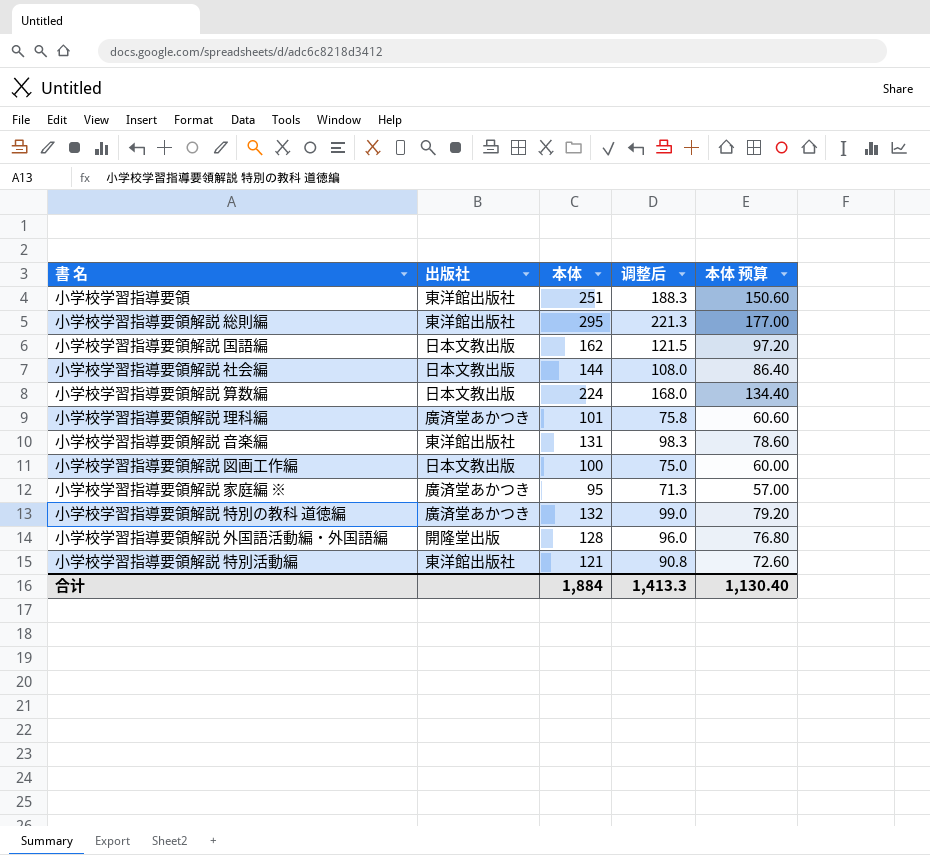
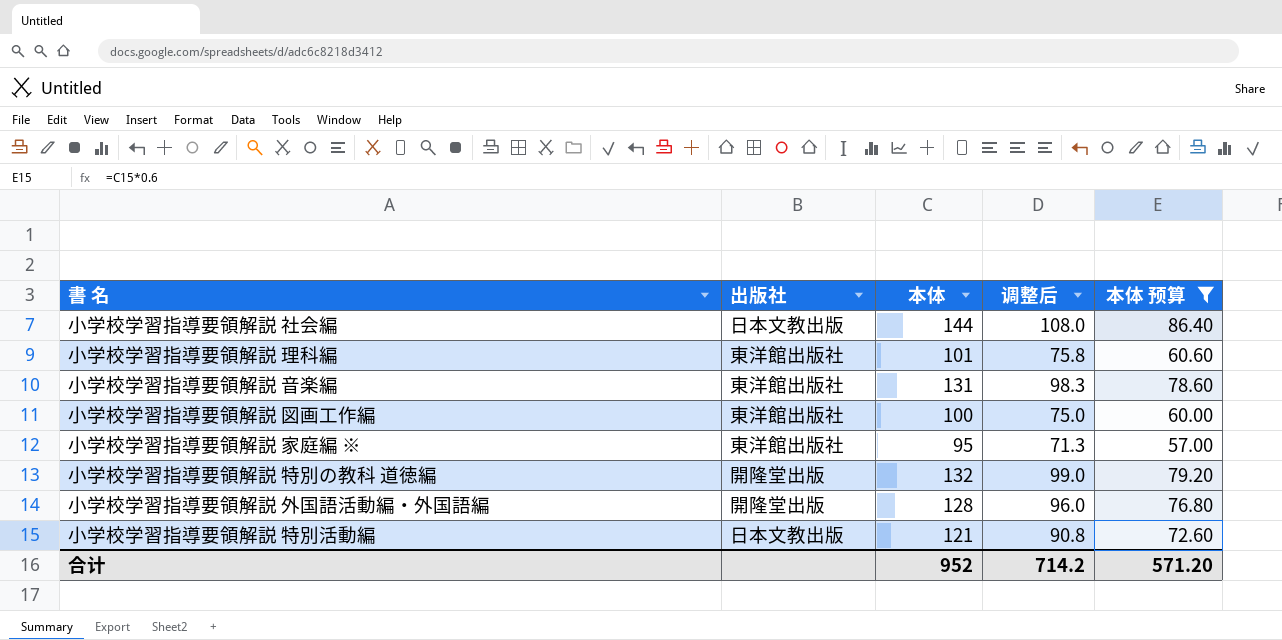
filter: none -> 本体 预算 <= 86.40
小学校学習指導要領解説 理科編 | 出版社: 廣済堂あかつき -> 東洋館出版社
小学校学習指導要領解説 図画工作編 | 出版社: 日本文教出版 -> 東洋館出版社
小学校学習指導要領解説 家庭編 ※ | 出版社: 廣済堂あかつき -> 東洋館出版社
小学校学習指導要領解説 特別の教科 道徳編 | 出版社: 廣済堂あかつき -> 開隆堂出版
小学校学習指導要領解説 特別活動編 | 出版社: 東洋館出版社 -> 日本文教出版
合计 | 本体: 1,884 -> 952
合计 | 调整后: 1,413.3 -> 714.2
合计 | 本体 预算: 1,130.40 -> 571.20

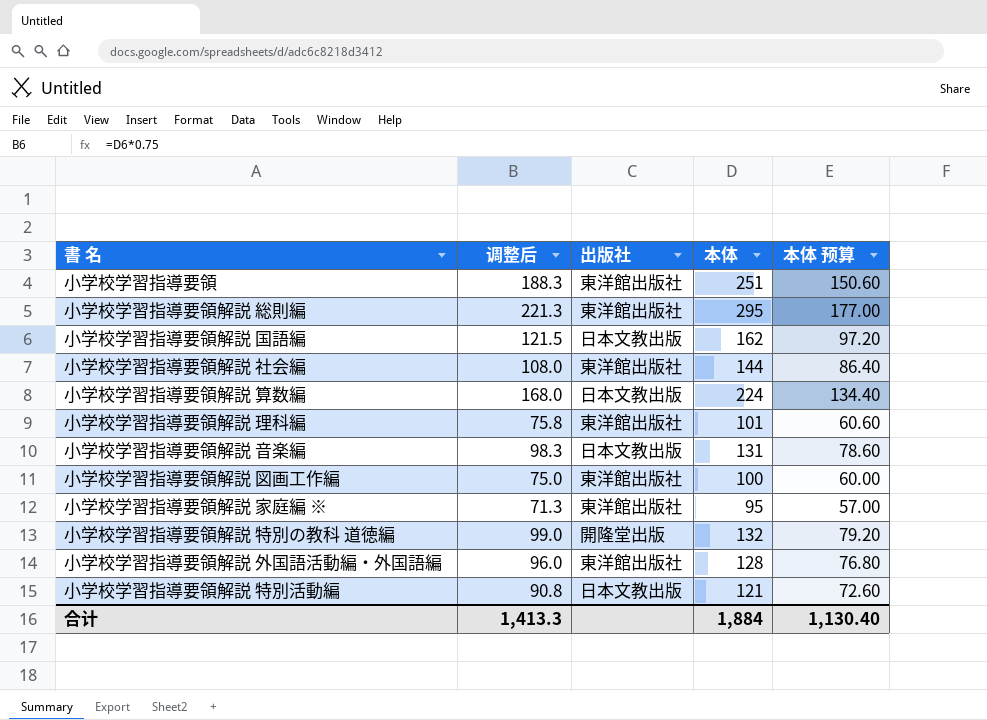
filter: 本体 预算 <= 86.40 -> none
column 调整后 | position: 4 -> 2
小学校学習指導要領解説 社会編 | 出版社: 日本文教出版 -> 東洋館出版社
小学校学習指導要領解説 音楽編 | 出版社: 東洋館出版社 -> 日本文教出版
小学校学習指導要領解説 外国語活動編・外国語編 | 出版社: 開隆堂出版 -> 東洋館出版社
合计 | 调整后: 714.2 -> 1,413.3
合计 | 本体: 952 -> 1,884
合计 | 本体 预算: 571.20 -> 1,130.40

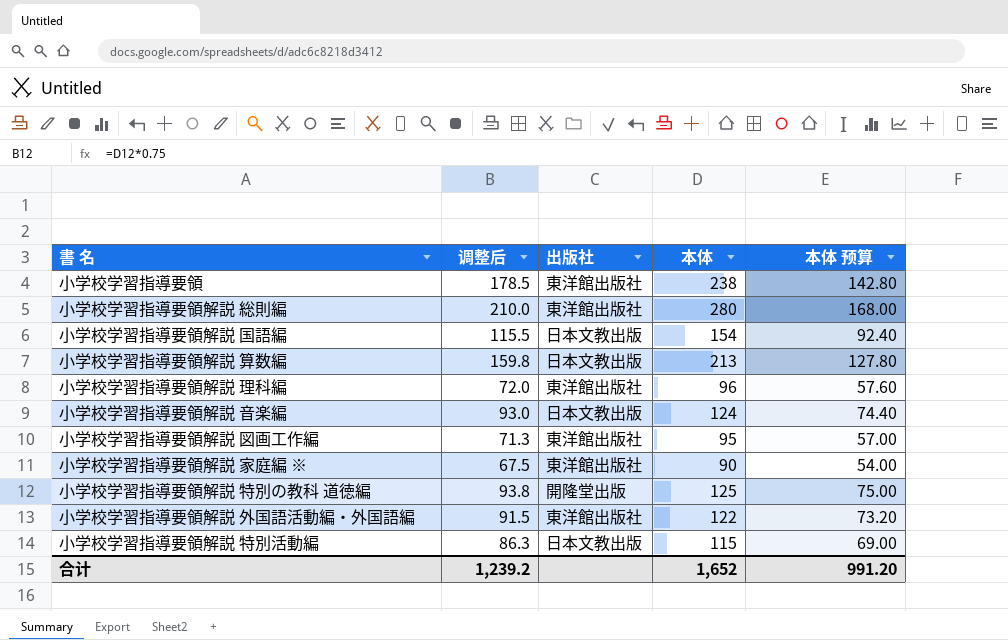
row 小学校学習指導要領解説 社会編: 108.0 | 東洋館出版社 | 144 | 86.40 -> none
小学校学習指導要領 | 调整后: 188.3 -> 178.5
小学校学習指導要領 | 本体: 251 -> 238
小学校学習指導要領 | 本体 预算: 150.60 -> 142.80
小学校学習指導要領解説 総則編 | 调整后: 221.3 -> 210.0
小学校学習指導要領解説 総則編 | 本体: 295 -> 280
小学校学習指導要領解説 総則編 | 本体 预算: 177.00 -> 168.00
小学校学習指導要領解説 国語編 | 调整后: 121.5 -> 115.5
小学校学習指導要領解説 国語編 | 本体: 162 -> 154
小学校学習指導要領解説 国語編 | 本体 预算: 97.20 -> 92.40
小学校学習指導要領解説 算数編 | 调整后: 168.0 -> 159.8
小学校学習指導要領解説 算数編 | 本体: 224 -> 213
小学校学習指導要領解説 算数編 | 本体 预算: 134.40 -> 127.80
小学校学習指導要領解説 理科編 | 调整后: 75.8 -> 72.0
小学校学習指導要領解説 理科編 | 本体: 101 -> 96
小学校学習指導要領解説 理科編 | 本体 预算: 60.60 -> 57.60
小学校学習指導要領解説 音楽編 | 调整后: 98.3 -> 93.0
小学校学習指導要領解説 音楽編 | 本体: 131 -> 124
小学校学習指導要領解説 音楽編 | 本体 预算: 78.60 -> 74.40
小学校学習指導要領解説 図画工作編 | 调整后: 75.0 -> 71.3
小学校学習指導要領解説 図画工作編 | 本体: 100 -> 95
小学校学習指導要領解説 図画工作編 | 本体 预算: 60.00 -> 57.00
小学校学習指導要領解説 家庭編 ※ | 调整后: 71.3 -> 67.5
小学校学習指導要領解説 家庭編 ※ | 本体: 95 -> 90
小学校学習指導要領解説 家庭編 ※ | 本体 预算: 57.00 -> 54.00
小学校学習指導要領解説 特別の教科 道徳編 | 调整后: 99.0 -> 93.8
小学校学習指導要領解説 特別の教科 道徳編 | 本体: 132 -> 125
小学校学習指導要領解説 特別の教科 道徳編 | 本体 预算: 79.20 -> 75.00
小学校学習指導要領解説 外国語活動編・外国語編 | 调整后: 96.0 -> 91.5
小学校学習指導要領解説 外国語活動編・外国語編 | 本体: 128 -> 122
小学校学習指導要領解説 外国語活動編・外国語編 | 本体 预算: 76.80 -> 73.20
小学校学習指導要領解説 特別活動編 | 调整后: 90.8 -> 86.3
小学校学習指導要領解説 特別活動編 | 本体: 121 -> 115
小学校学習指導要領解説 特別活動編 | 本体 预算: 72.60 -> 69.00
合计 | 调整后: 1,413.3 -> 1,239.2
合计 | 本体: 1,884 -> 1,652
合计 | 本体 预算: 1,130.40 -> 991.20

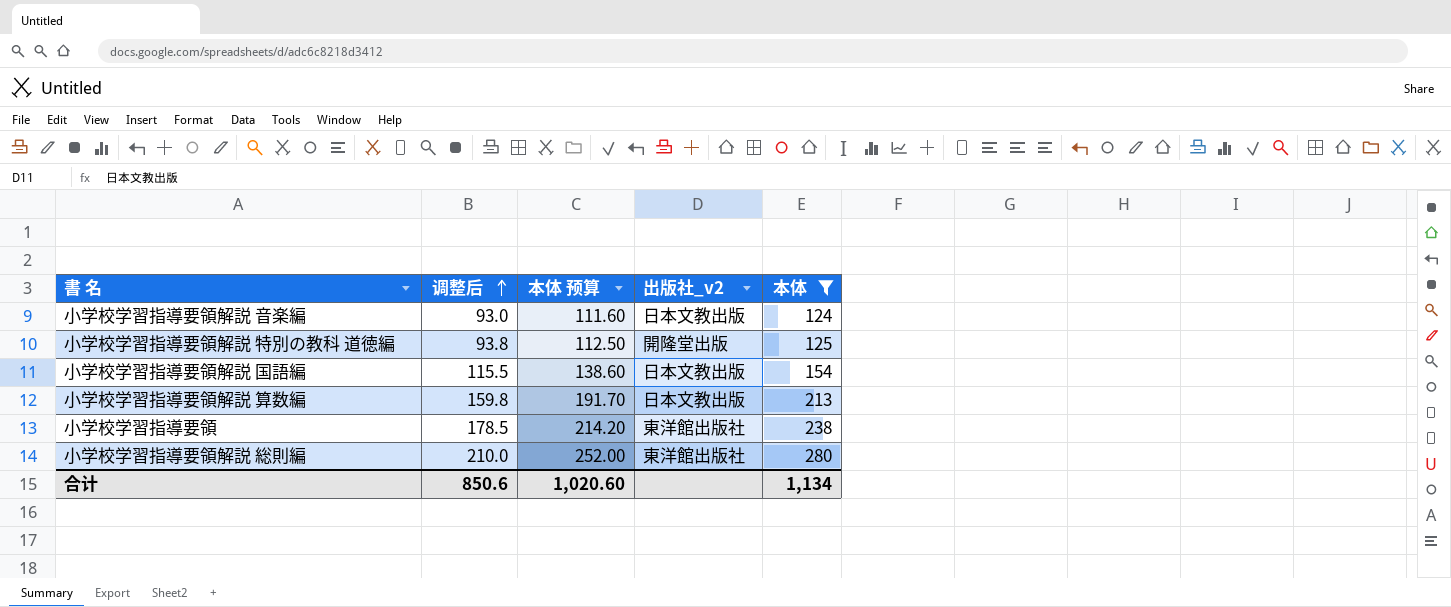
filter: none -> 本体 >= 124
row order: none -> 调整后 ascending
column 本体 预算 | formula: [本体] * 0.6 -> [本体] * 0.9
column 本体 预算 | position: 5 -> 3
column name: 出版社 -> 出版社_v2
合计 | 调整后: 1,239.2 -> 850.6
合计 | 本体 预算: 991.20 -> 1,020.60
合计 | 本体: 1,652 -> 1,134

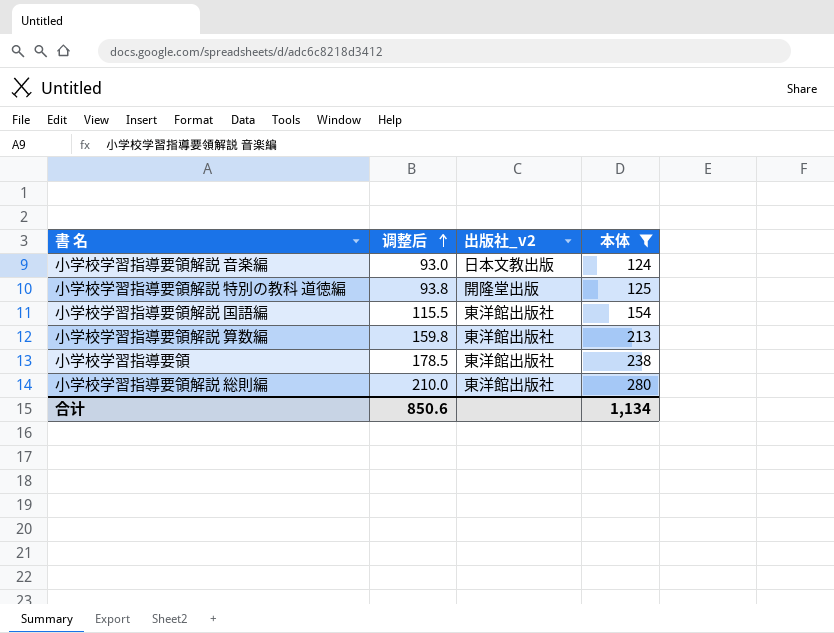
column 本体 预算 | formula: [本体] * 0.9 -> none
小学校学習指導要領解説 国語編 | 出版社_v2: 日本文教出版 -> 東洋館出版社
小学校学習指導要領解説 算数編 | 出版社_v2: 日本文教出版 -> 東洋館出版社

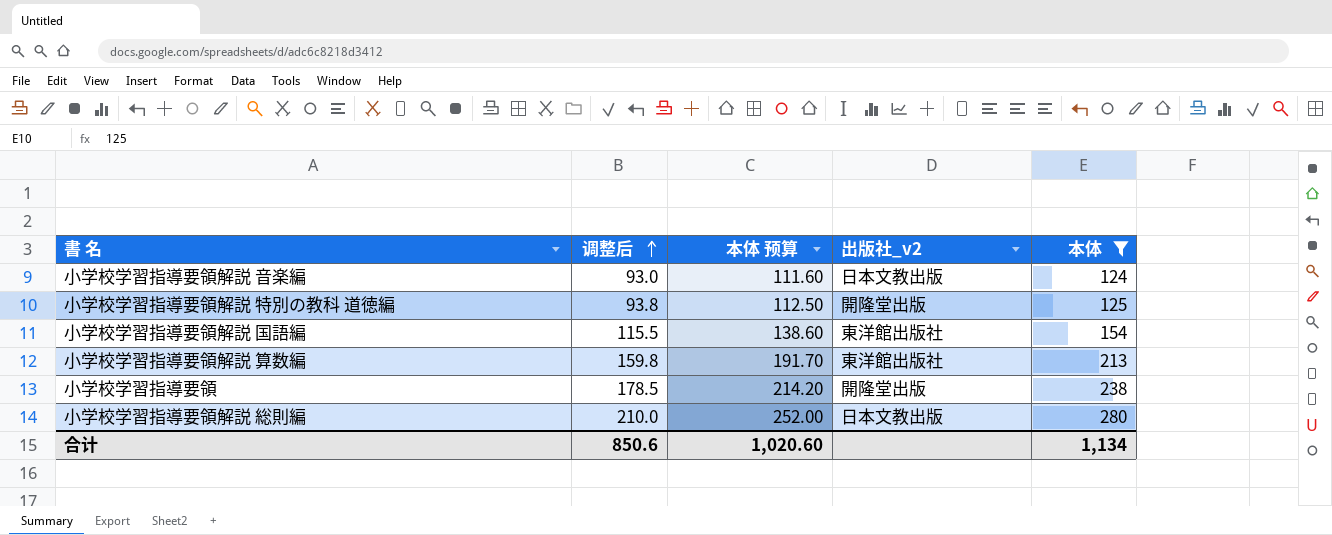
column 本体 预算 | formula: none -> [本体] * 0.9
小学校学習指導要領 | 出版社_v2: 東洋館出版社 -> 開隆堂出版
小学校学習指導要領解説 総則編 | 出版社_v2: 東洋館出版社 -> 日本文教出版

